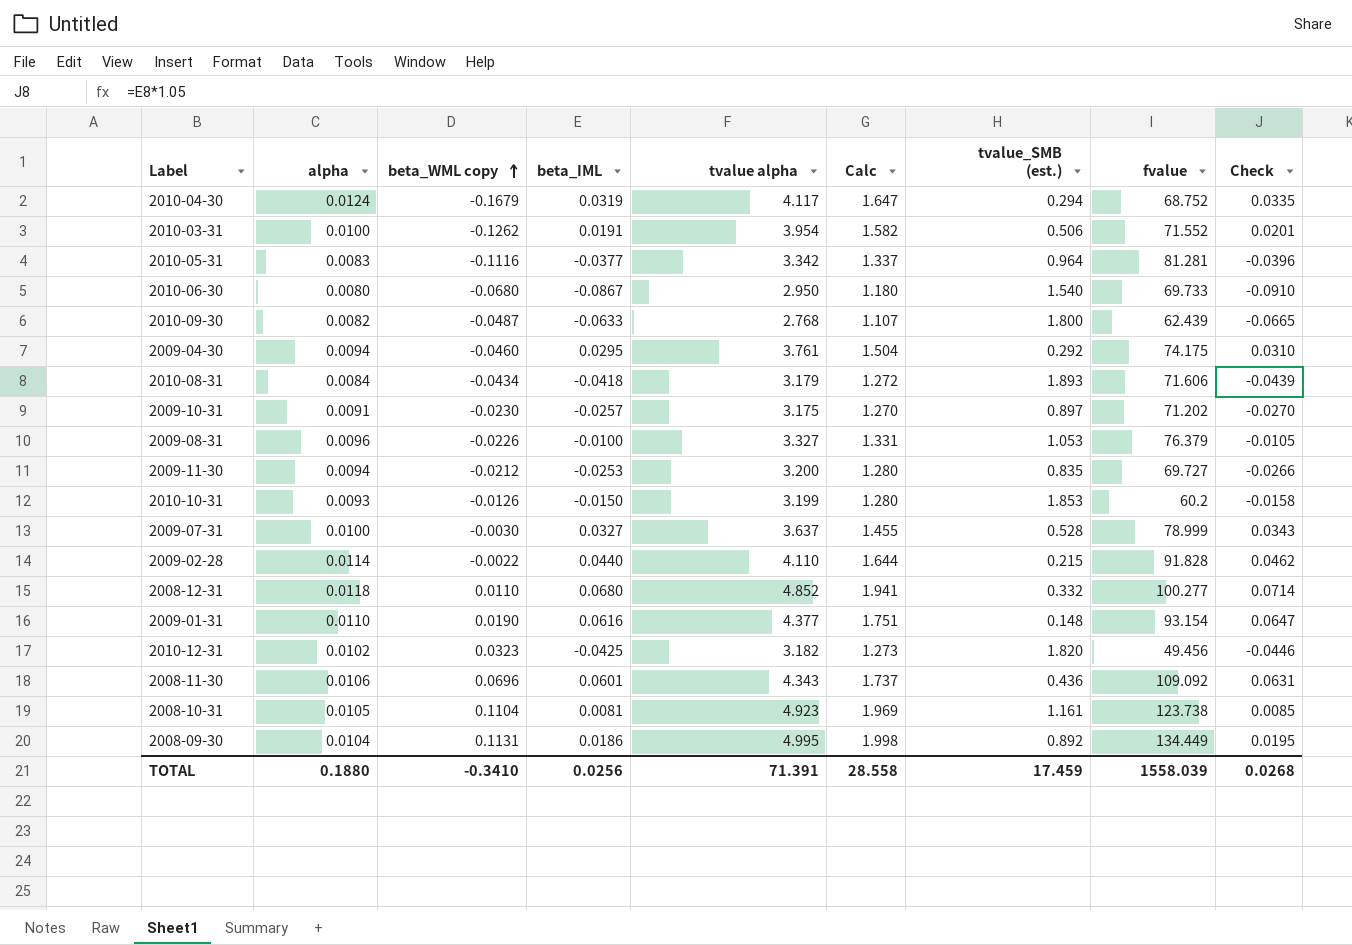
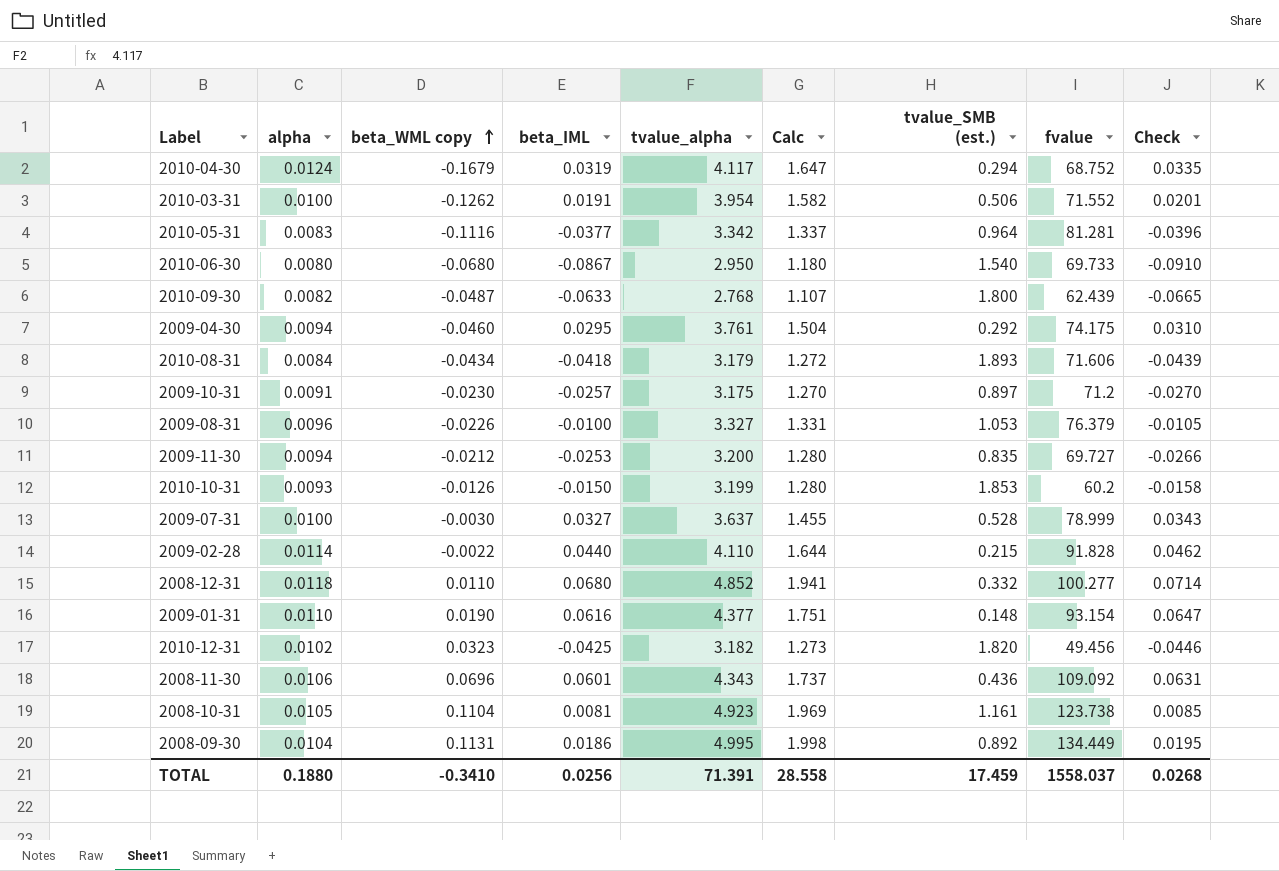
column name: tvalue alpha -> tvalue_alpha
2009-10-31 | fvalue: 71.202 -> 71.2
TOTAL | fvalue: 1558.039 -> 1558.037

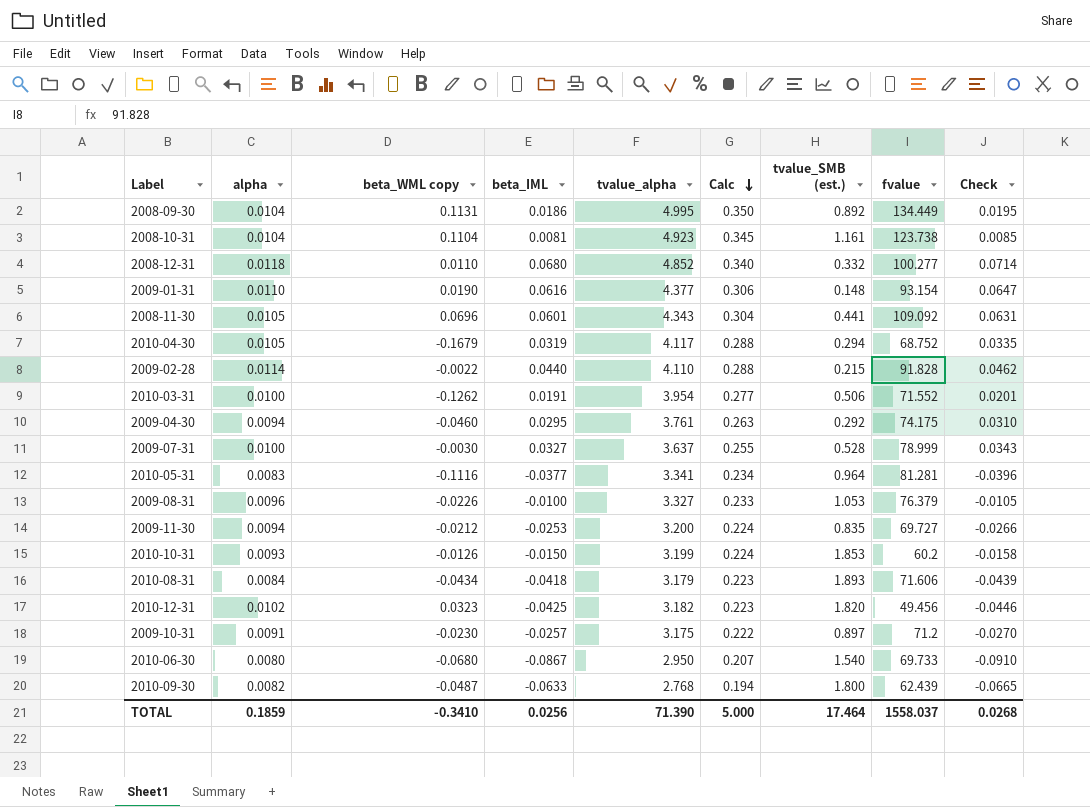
row order: beta_WML copy ascending -> Calc descending
column Calc | formula: [tvalue_alpha] * 0.4 -> [tvalue_alpha] * 0.07
2008-10-31 | alpha: 0.0105 -> 0.0104
2008-11-30 | alpha: 0.0106 -> 0.0105
2008-11-30 | tvalue_SMB (est.): 0.436 -> 0.441
2010-04-30 | alpha: 0.0124 -> 0.0105
2010-05-31 | tvalue_alpha: 3.342 -> 3.341
TOTAL | alpha: 0.1880 -> 0.1859
TOTAL | tvalue_alpha: 71.391 -> 71.390
TOTAL | Calc: 28.558 -> 5.000
TOTAL | tvalue_SMB (est.): 17.459 -> 17.464

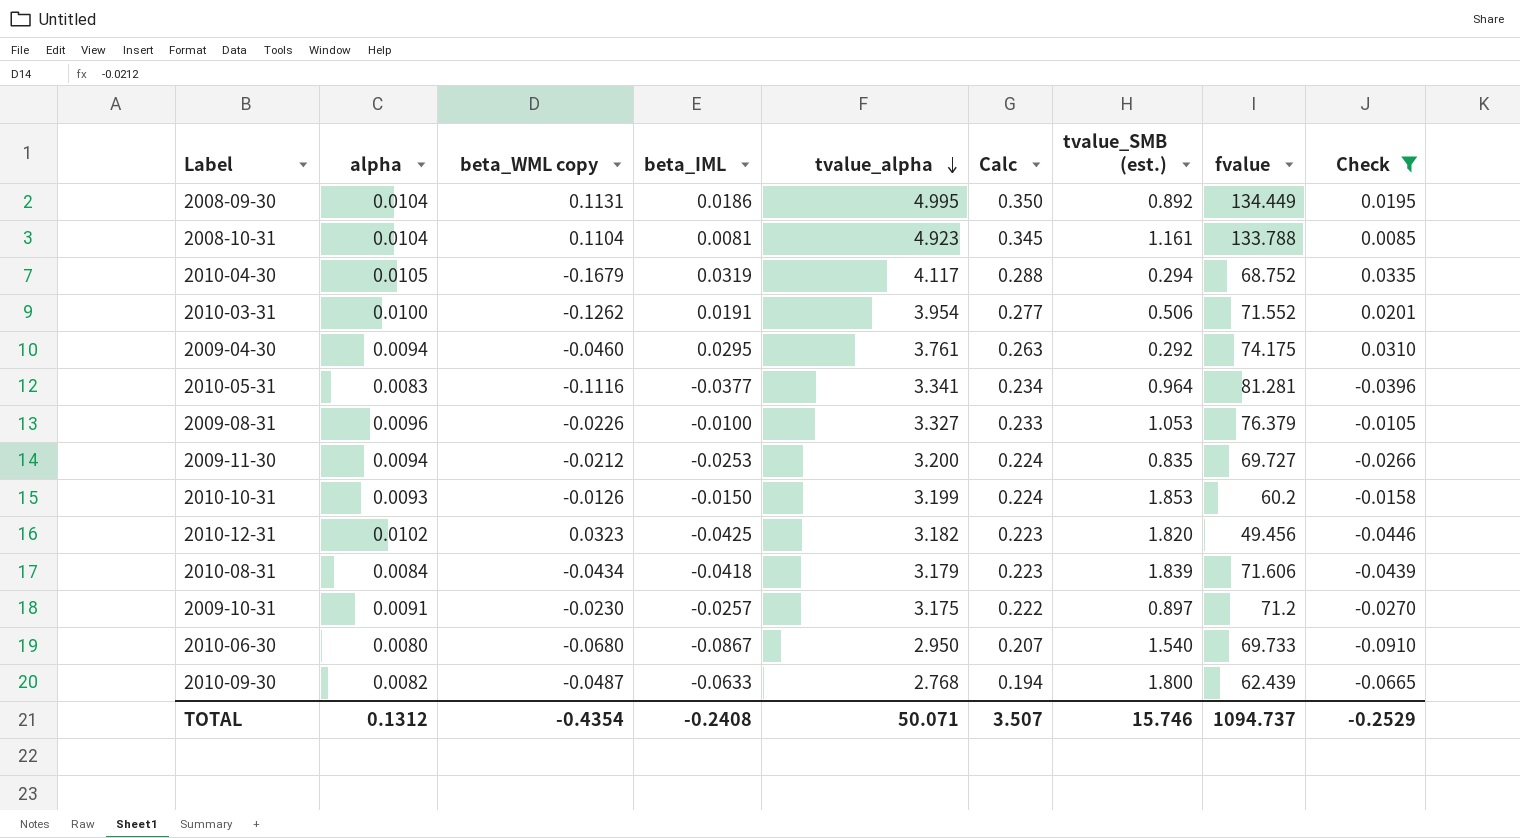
filter: none -> Check <= 0.0335
row order: Calc descending -> tvalue_alpha descending
2008-10-31 | fvalue: 123.738 -> 133.788
2010-08-31 | tvalue_SMB (est.): 1.893 -> 1.839
TOTAL | alpha: 0.1859 -> 0.1312
TOTAL | beta_WML copy: -0.3410 -> -0.4354
TOTAL | beta_IML: 0.0256 -> -0.2408
TOTAL | tvalue_alpha: 71.390 -> 50.071
TOTAL | Calc: 5.000 -> 3.507
TOTAL | tvalue_SMB (est.): 17.464 -> 15.746
TOTAL | fvalue: 1558.037 -> 1094.737
TOTAL | Check: 0.0268 -> -0.2529

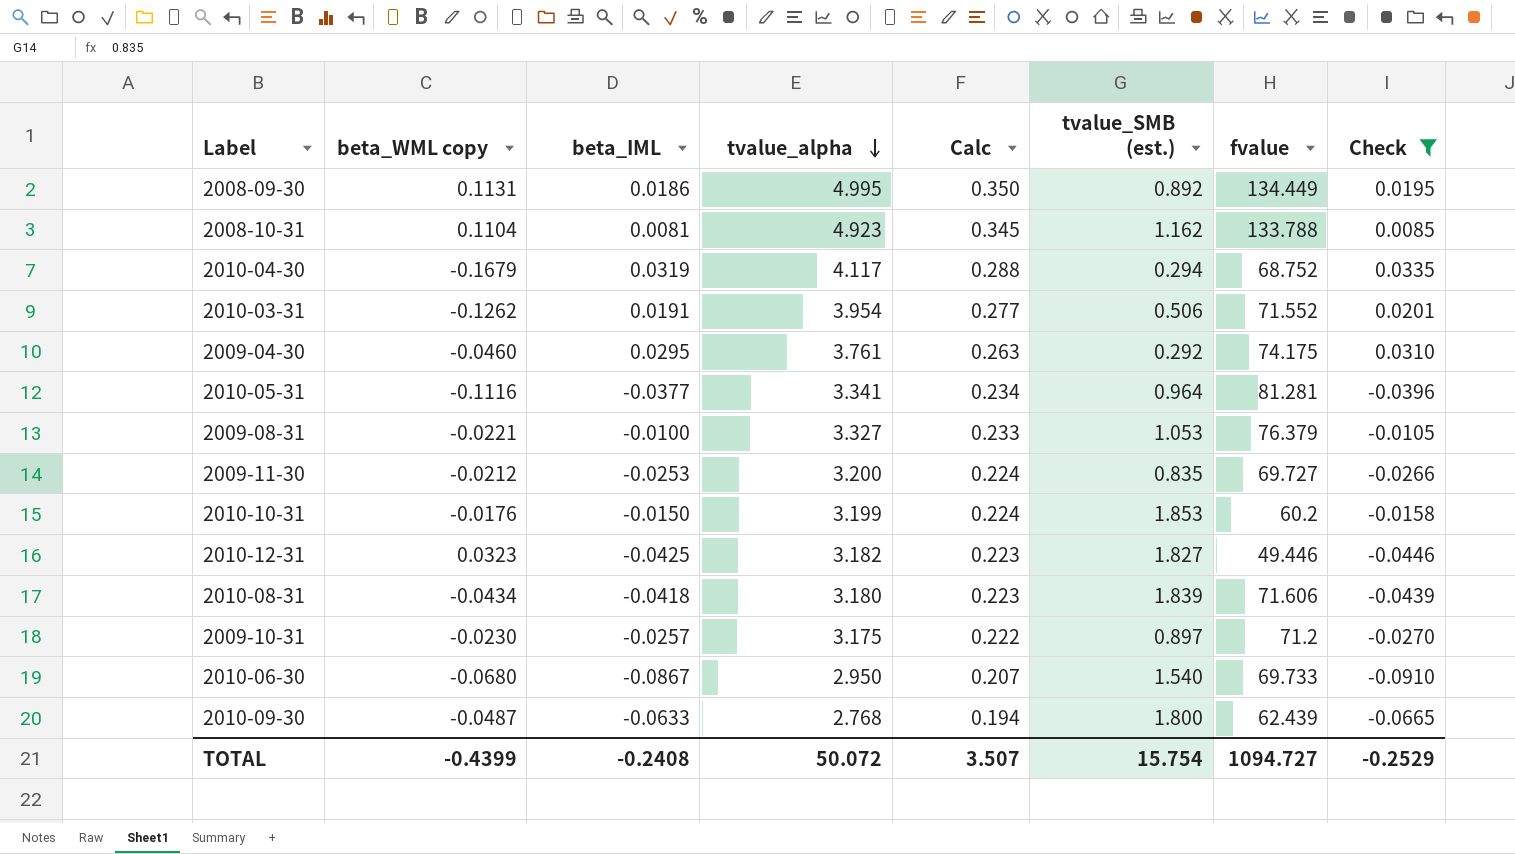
column alpha | position: 2 -> none
2008-10-31 | tvalue_SMB (est.): 1.161 -> 1.162
2009-08-31 | beta_WML copy: -0.0226 -> -0.0221
2010-10-31 | beta_WML copy: -0.0126 -> -0.0176
2010-12-31 | tvalue_SMB (est.): 1.820 -> 1.827
2010-12-31 | fvalue: 49.456 -> 49.446
2010-08-31 | tvalue_alpha: 3.179 -> 3.180
TOTAL | beta_WML copy: -0.4354 -> -0.4399
TOTAL | tvalue_alpha: 50.071 -> 50.072
TOTAL | tvalue_SMB (est.): 15.746 -> 15.754
TOTAL | fvalue: 1094.737 -> 1094.727

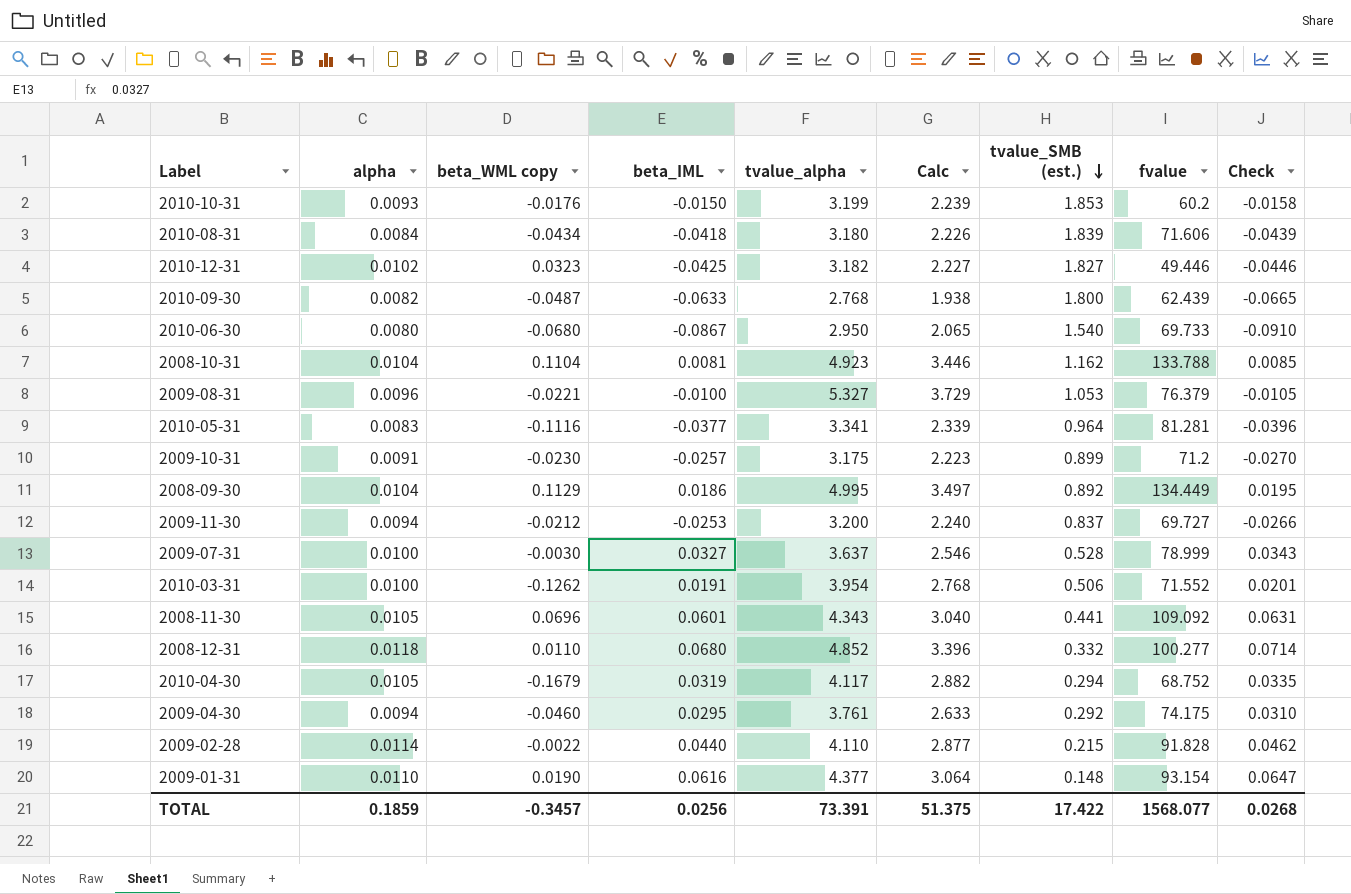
filter: Check <= 0.0335 -> none
row order: tvalue_alpha descending -> tvalue_SMB (est.) descending
column alpha | position: none -> 2
column Calc | formula: [tvalue_alpha] * 0.07 -> [tvalue_alpha] * 0.7
2009-08-31 | tvalue_alpha: 3.327 -> 5.327
2009-10-31 | tvalue_SMB (est.): 0.897 -> 0.899
2008-09-30 | beta_WML copy: 0.1131 -> 0.1129
2009-11-30 | tvalue_SMB (est.): 0.835 -> 0.837
TOTAL | beta_WML copy: -0.4399 -> -0.3457
TOTAL | beta_IML: -0.2408 -> 0.0256
TOTAL | tvalue_alpha: 50.072 -> 73.391
TOTAL | Calc: 3.507 -> 51.375
TOTAL | tvalue_SMB (est.): 15.754 -> 17.422
TOTAL | fvalue: 1094.727 -> 1568.077
TOTAL | Check: -0.2529 -> 0.0268

